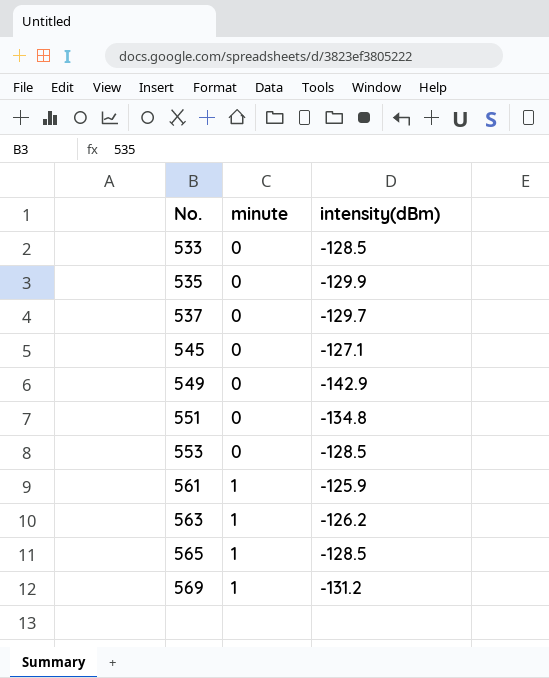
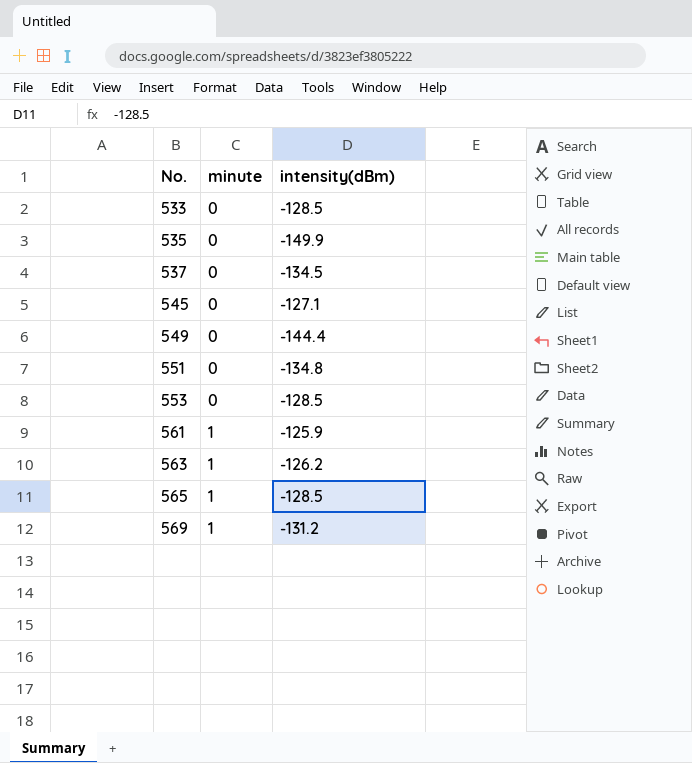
535 | intensity(dBm): -129.9 -> -149.9
537 | intensity(dBm): -129.7 -> -134.5
549 | intensity(dBm): -142.9 -> -144.4

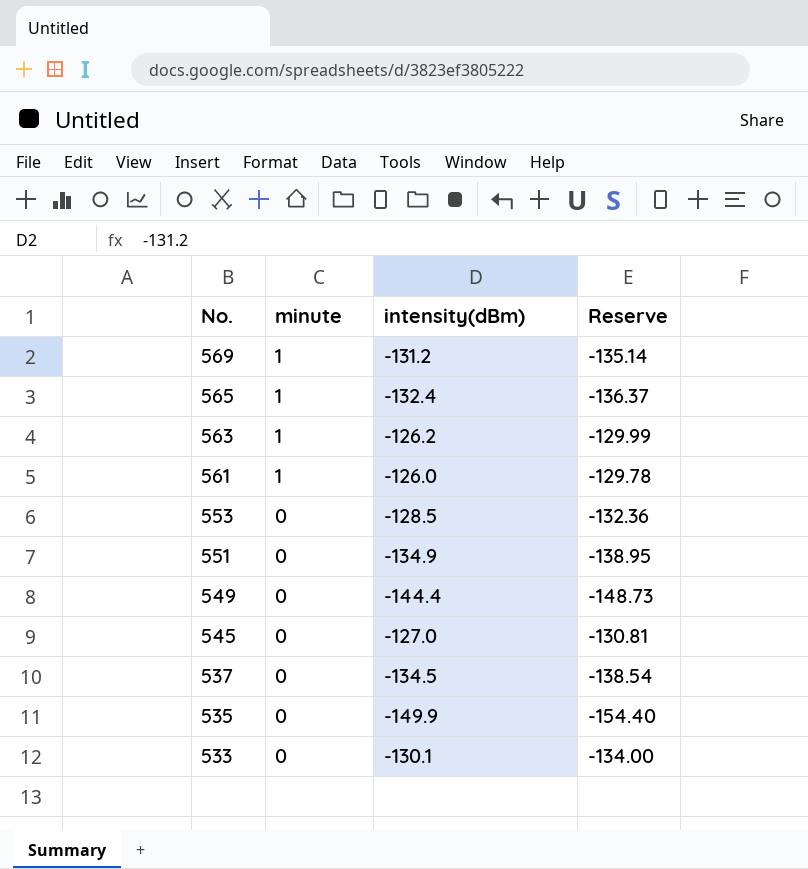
row order: No. ascending -> No. descending
column Reserve | formula: none -> [intensity(dBm)] * 1.03
565 | intensity(dBm): -128.5 -> -132.4
561 | intensity(dBm): -125.9 -> -126.0
551 | intensity(dBm): -134.8 -> -134.9
545 | intensity(dBm): -127.1 -> -127.0
533 | intensity(dBm): -128.5 -> -130.1

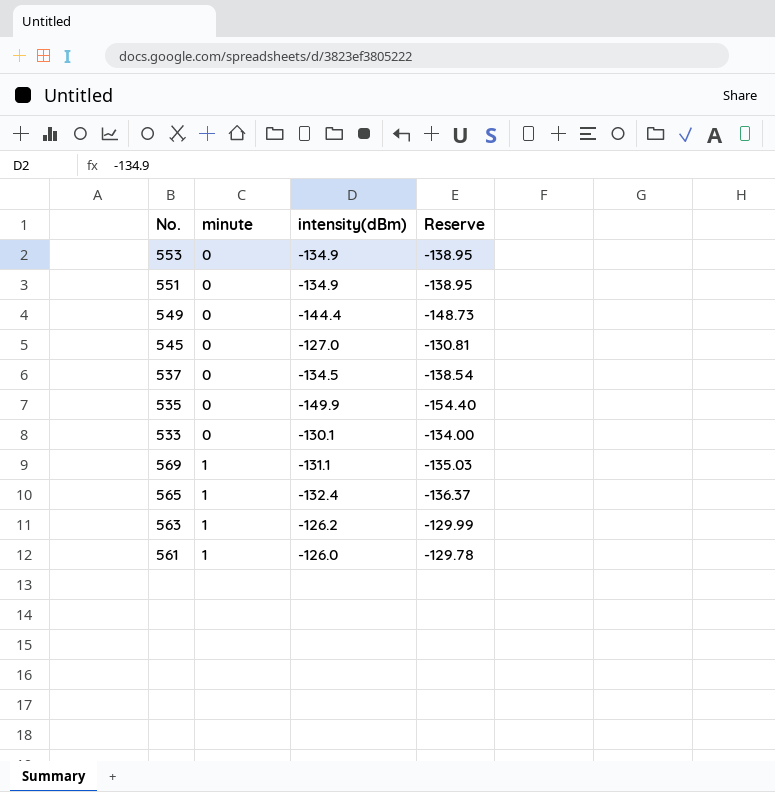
row order: No. descending -> minute ascending
553 | intensity(dBm): -128.5 -> -134.9
553 | Reserve: -132.36 -> -138.95
569 | intensity(dBm): -131.2 -> -131.1
569 | Reserve: -135.14 -> -135.03

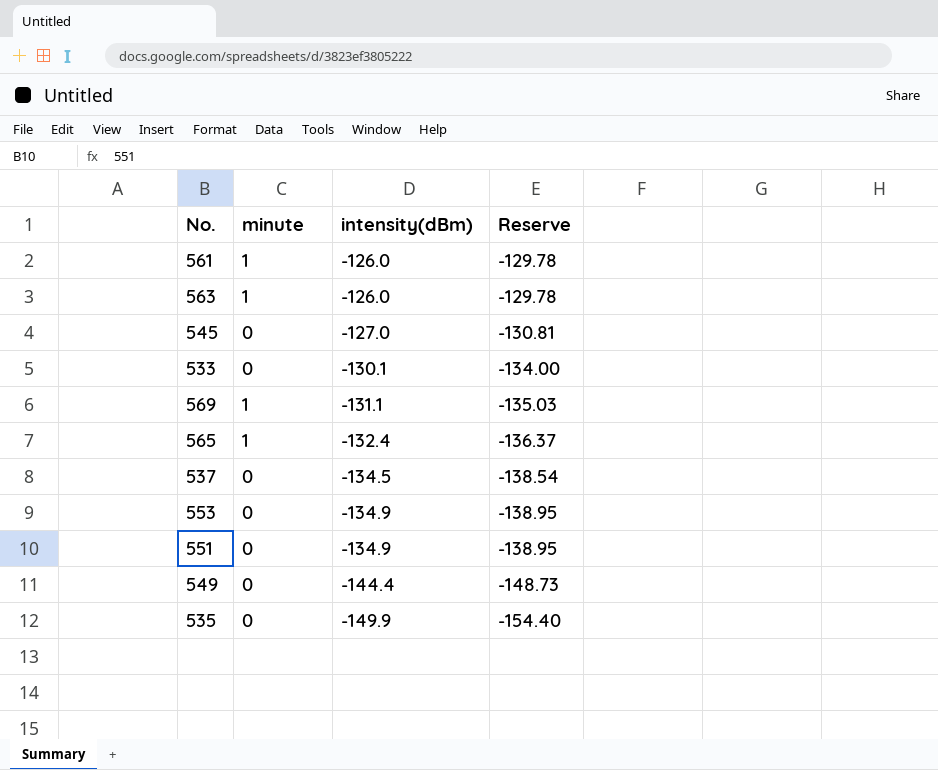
row order: minute ascending -> intensity(dBm) descending
563 | intensity(dBm): -126.2 -> -126.0
563 | Reserve: -129.99 -> -129.78

